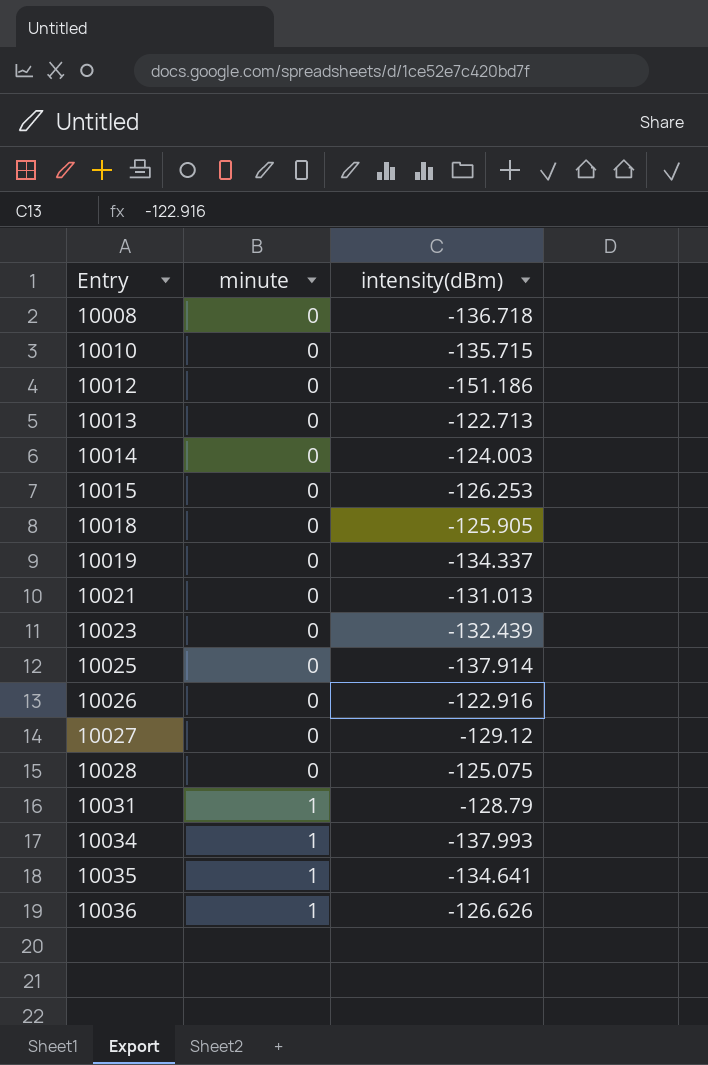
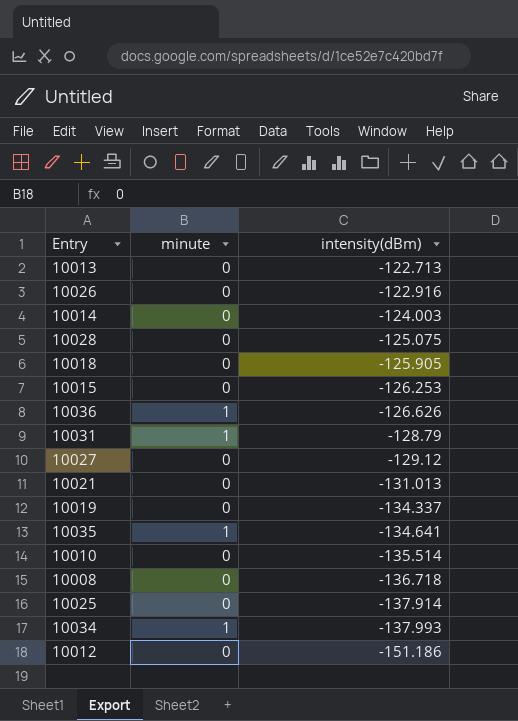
row order: Entry ascending -> intensity(dBm) descending
row 10023: 0 | -132.439 -> none
10010 | intensity(dBm): -135.715 -> -135.514

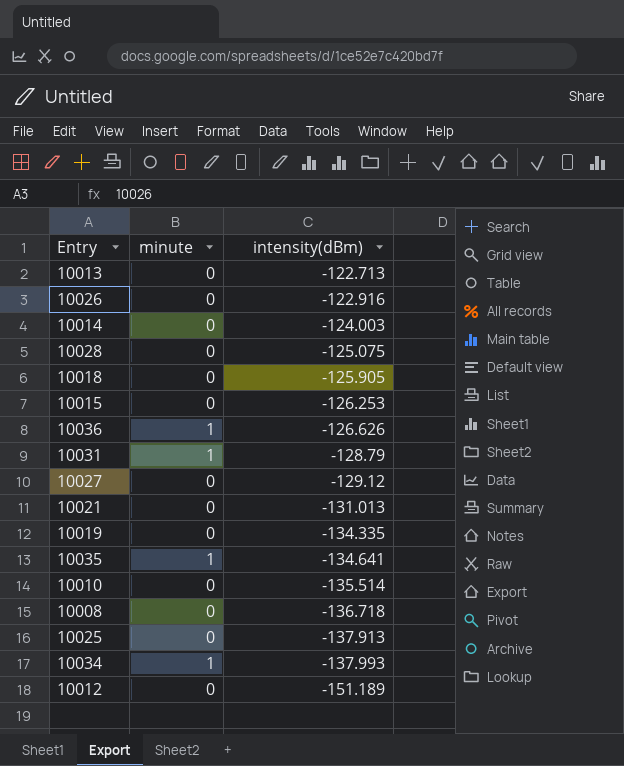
10019 | intensity(dBm): -134.337 -> -134.335
10025 | intensity(dBm): -137.914 -> -137.913
10012 | intensity(dBm): -151.186 -> -151.189

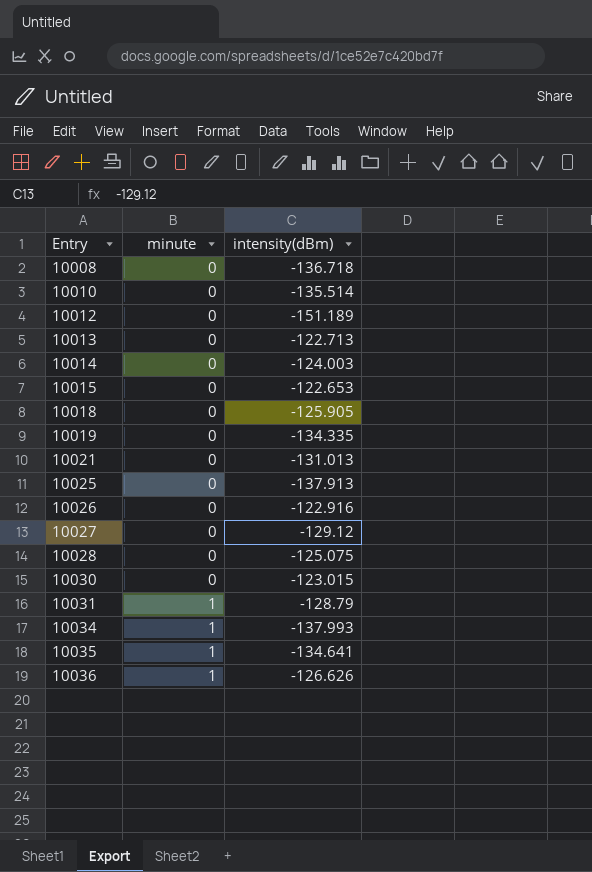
row order: intensity(dBm) descending -> Entry ascending
10015 | intensity(dBm): -126.253 -> -122.653
row 10030: none -> 0 | -123.015

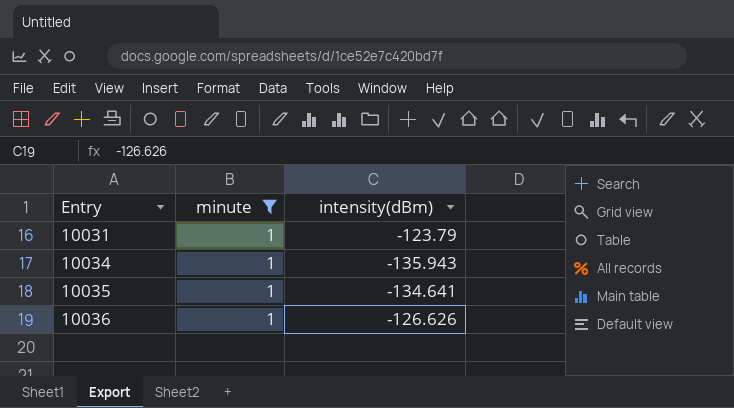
filter: none -> minute = 1
10031 | intensity(dBm): -128.79 -> -123.79
10034 | intensity(dBm): -137.993 -> -135.943

